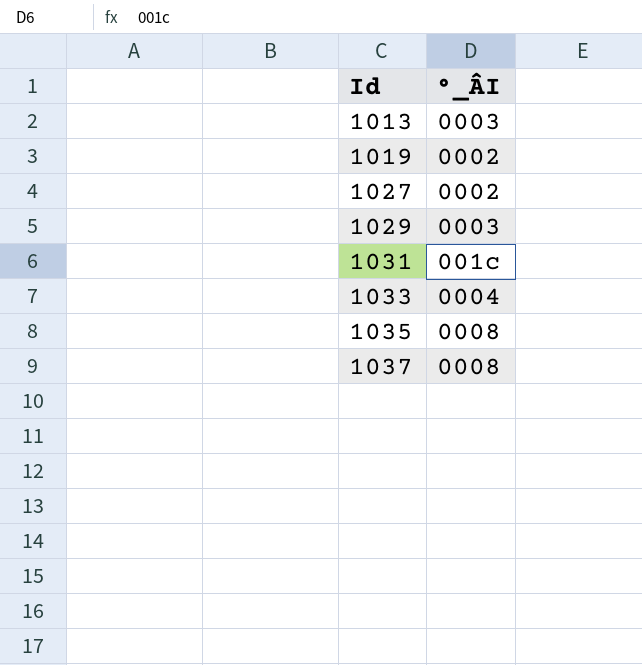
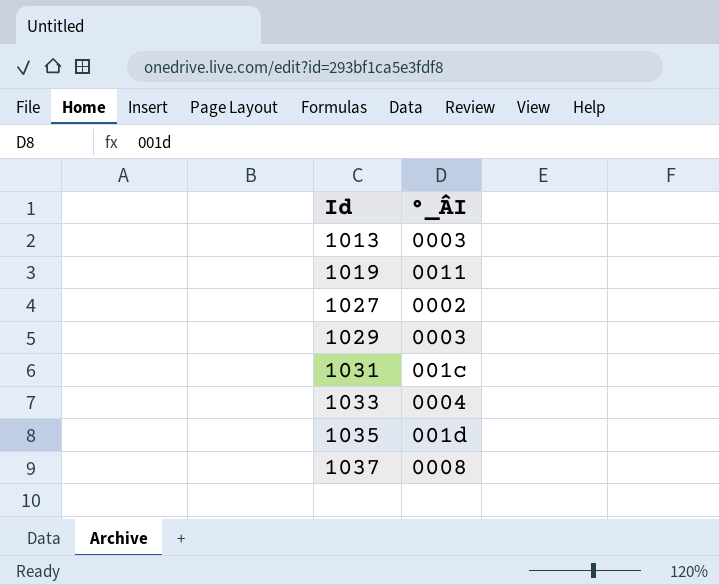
1019 | °_ÂI: 0002 -> 0011
1035 | °_ÂI: 0008 -> 001d

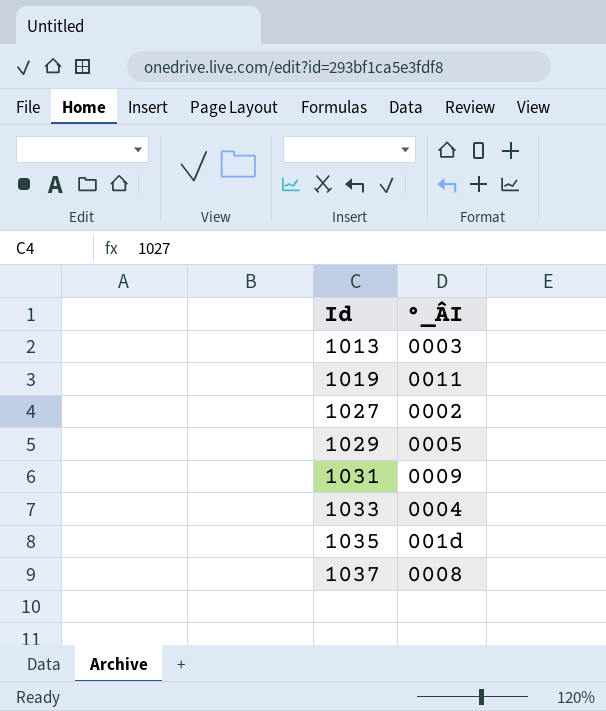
1029 | °_ÂI: 0003 -> 0005
1031 | °_ÂI: 001c -> 0009

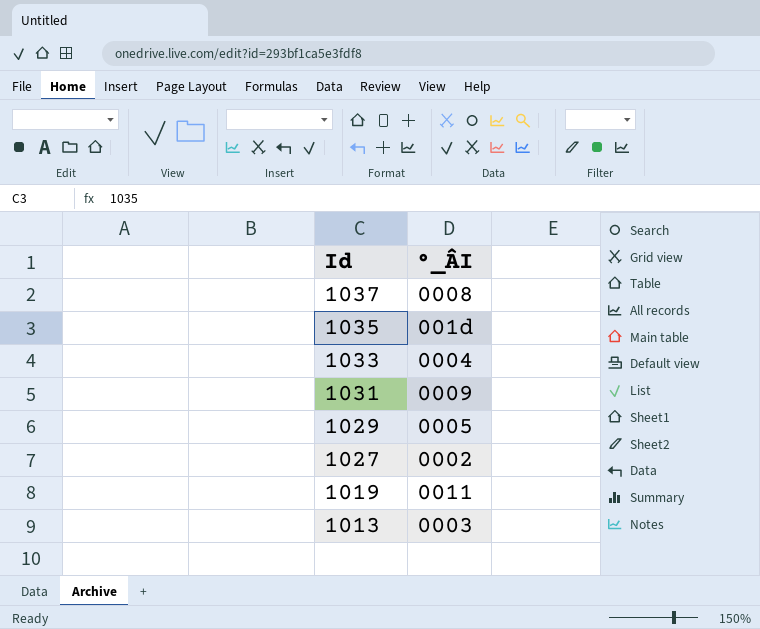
row order: Id ascending -> Id descending

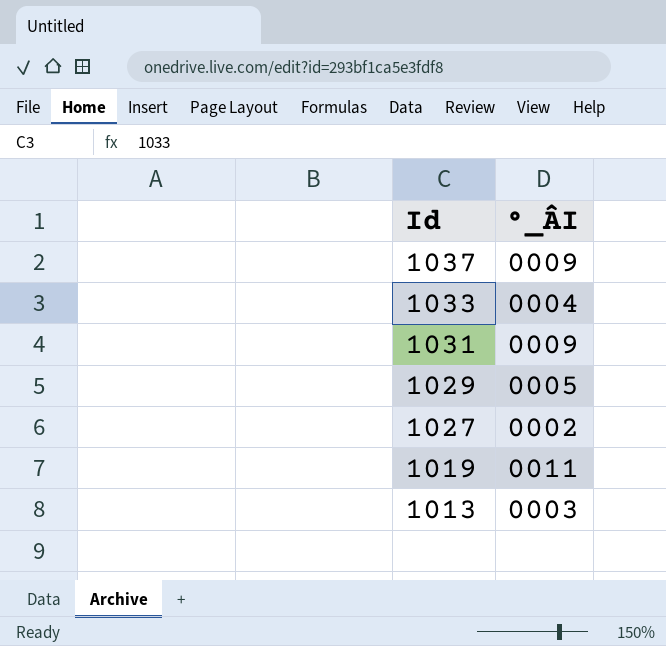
row 1035: 001d -> none
1037 | °_ÂI: 0008 -> 0009

